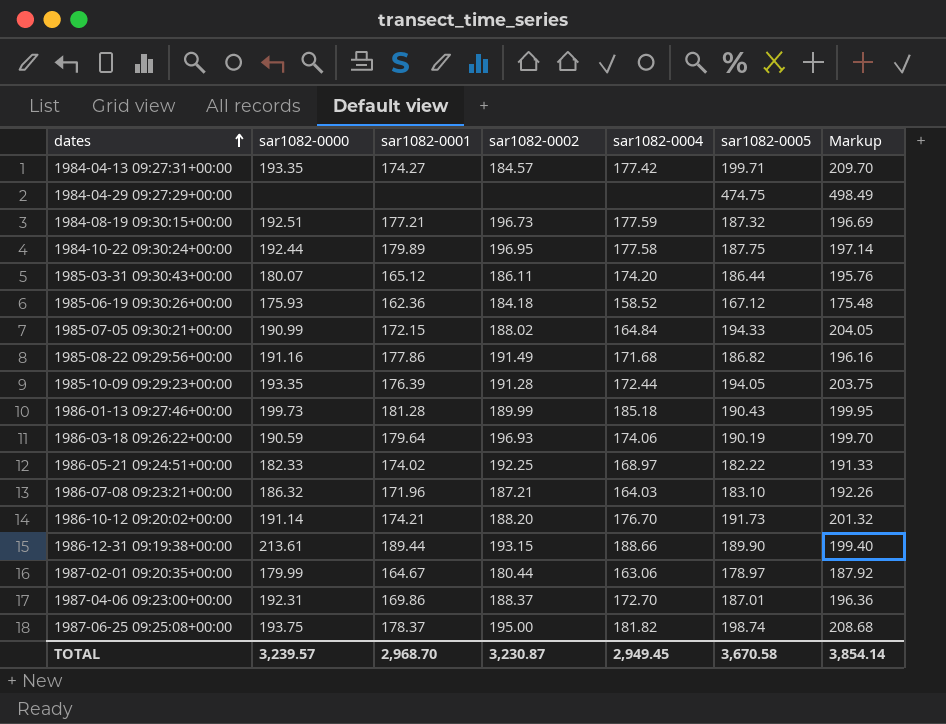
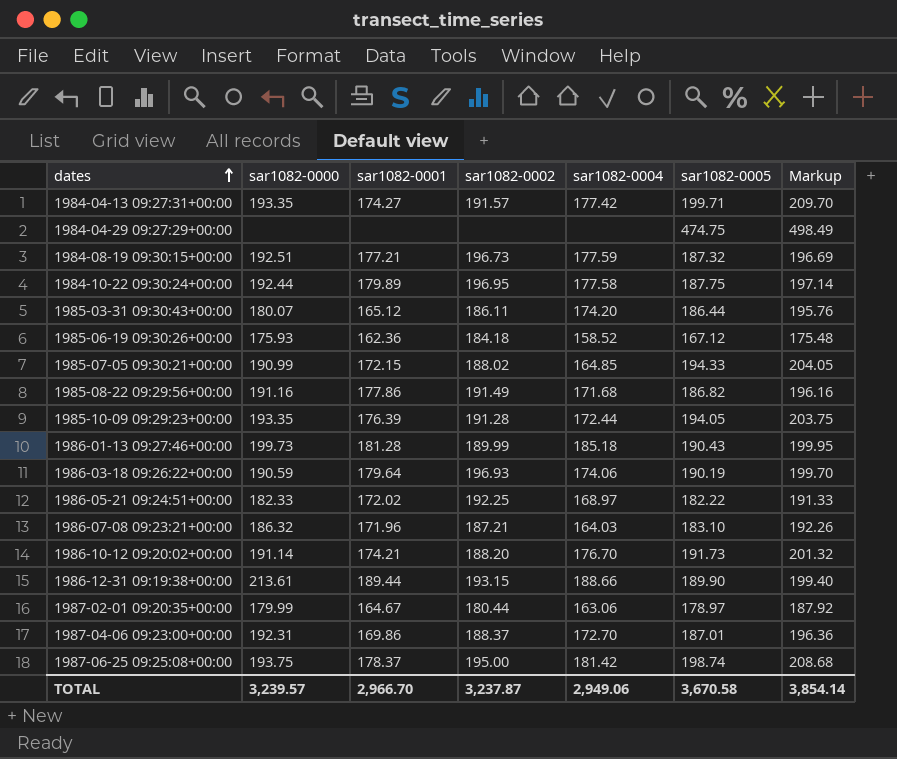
1984-04-13 09:27:31+00:00 | sar1082-0002: 184.57 -> 191.57
1985-07-05 09:30:21+00:00 | sar1082-0004: 164.84 -> 164.85
1986-05-21 09:24:51+00:00 | sar1082-0001: 174.02 -> 172.02
1987-06-25 09:25:08+00:00 | sar1082-0004: 181.82 -> 181.42
TOTAL | sar1082-0001: 2,968.70 -> 2,966.70
TOTAL | sar1082-0002: 3,230.87 -> 3,237.87
TOTAL | sar1082-0004: 2,949.45 -> 2,949.06

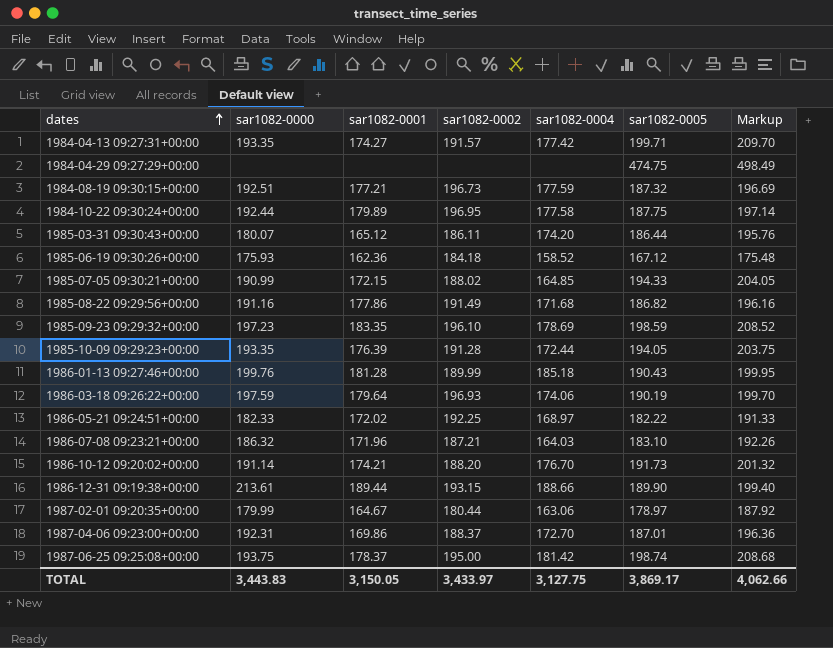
row 1985-09-23 09:29:32+00:00: none -> 197.23 | 183.35 | 196.10 | 178.69 | 198.59 | 208.52
1986-01-13 09:27:46+00:00 | sar1082-0000: 199.73 -> 199.76
1986-03-18 09:26:22+00:00 | sar1082-0000: 190.59 -> 197.59
TOTAL | sar1082-0000: 3,239.57 -> 3,443.83
TOTAL | sar1082-0001: 2,966.70 -> 3,150.05
TOTAL | sar1082-0002: 3,237.87 -> 3,433.97
TOTAL | sar1082-0004: 2,949.06 -> 3,127.75
TOTAL | sar1082-0005: 3,670.58 -> 3,869.17
TOTAL | Markup: 3,854.14 -> 4,062.66

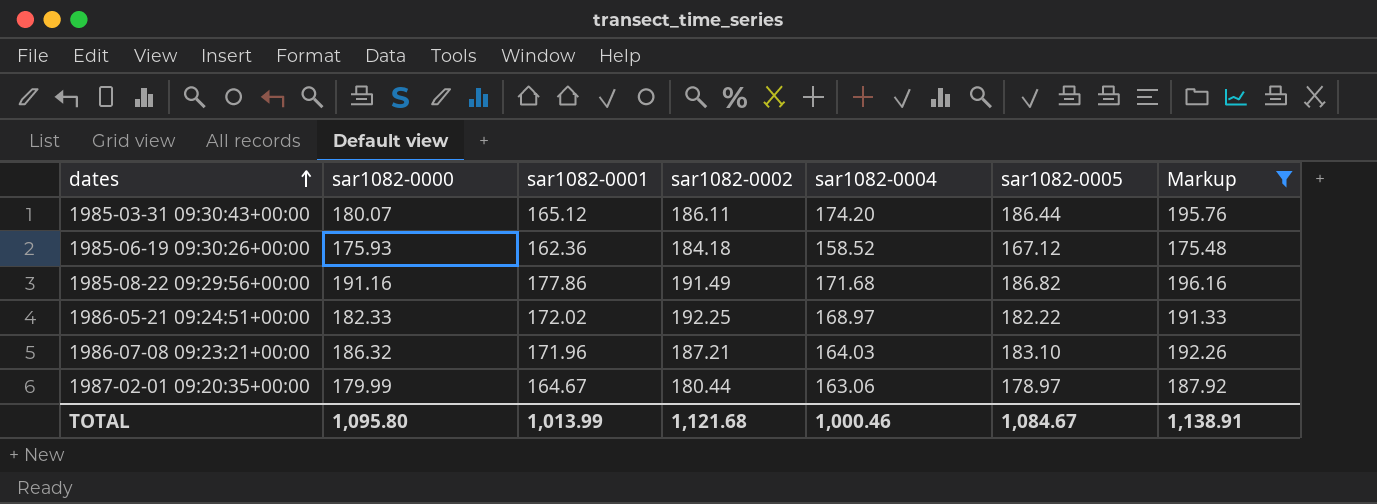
filter: none -> Markup <= 196.16
TOTAL | sar1082-0000: 3,443.83 -> 1,095.80
TOTAL | sar1082-0001: 3,150.05 -> 1,013.99
TOTAL | sar1082-0002: 3,433.97 -> 1,121.68
TOTAL | sar1082-0004: 3,127.75 -> 1,000.46
TOTAL | sar1082-0005: 3,869.17 -> 1,084.67
TOTAL | Markup: 4,062.66 -> 1,138.91

